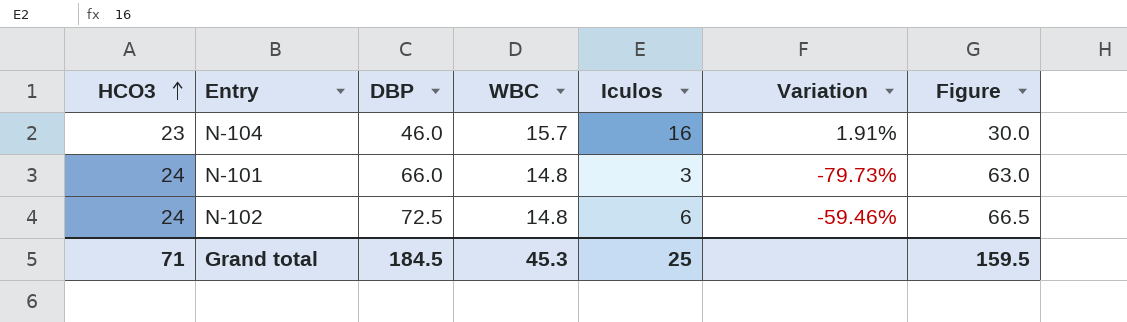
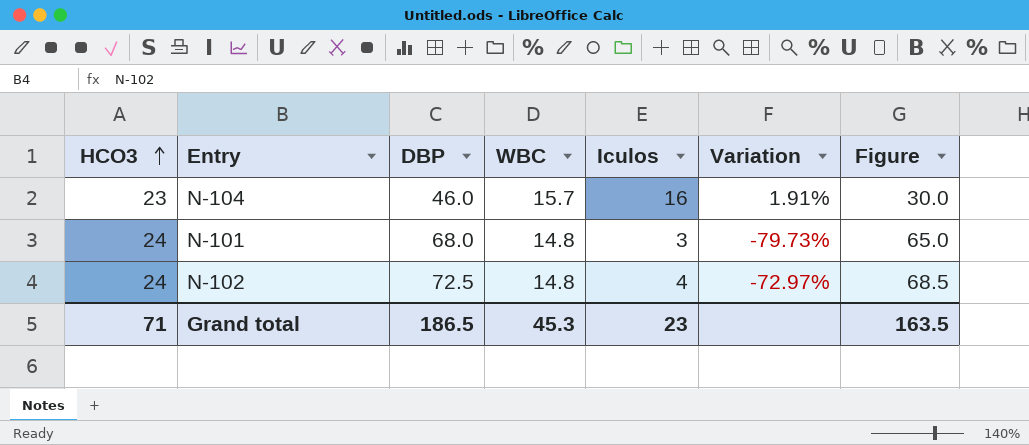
N-101 | DBP: 66.0 -> 68.0
N-101 | Figure: 63.0 -> 65.0
N-102 | Iculos: 6 -> 4
N-102 | Variation: -59.46% -> -72.97%
N-102 | Figure: 66.5 -> 68.5
Grand total | DBP: 184.5 -> 186.5
Grand total | Iculos: 25 -> 23
Grand total | Figure: 159.5 -> 163.5

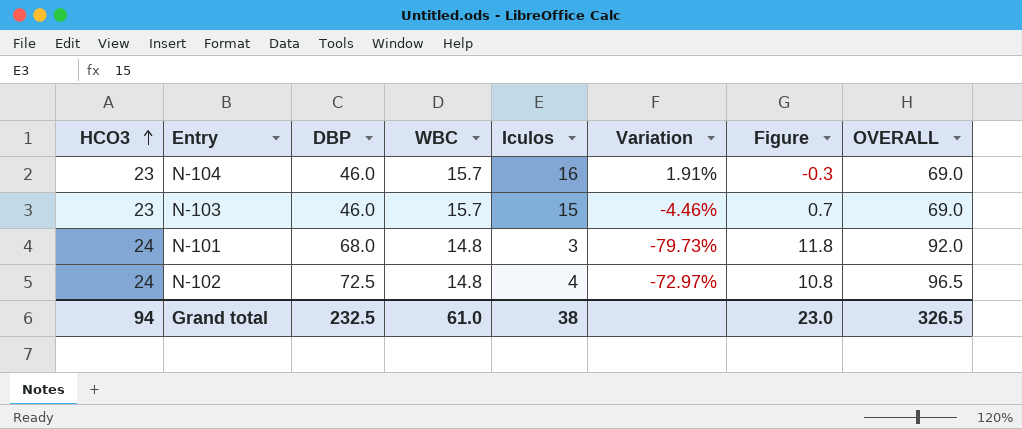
column Figure | formula: [DBP] - [Iculos] -> [WBC] - [Iculos]
column OVERALL | formula: none -> [HCO3] + [DBP]
row N-103: none -> 23 | 46.0 | 15.7 | 15 | -4.46% | 0.7 | 69.0
Grand total | HCO3: 71 -> 94
Grand total | DBP: 186.5 -> 232.5
Grand total | WBC: 45.3 -> 61.0
Grand total | Iculos: 23 -> 38
Grand total | Figure: 163.5 -> 23.0

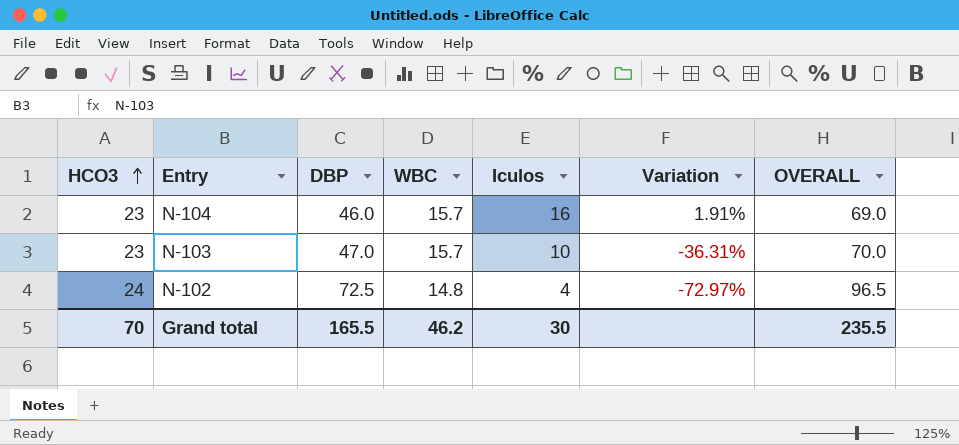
column Figure | formula: [WBC] - [Iculos] -> none
row N-101: 24 | 68.0 | 14.8 | 3 | -79.73% | 11.8 | 92.0 -> none
N-103 | DBP: 46.0 -> 47.0
N-103 | Iculos: 15 -> 10
N-103 | Variation: -4.46% -> -36.31%
N-103 | OVERALL: 69.0 -> 70.0
Grand total | HCO3: 94 -> 70
Grand total | DBP: 232.5 -> 165.5
Grand total | WBC: 61.0 -> 46.2
Grand total | Iculos: 38 -> 30
Grand total | OVERALL: 326.5 -> 235.5

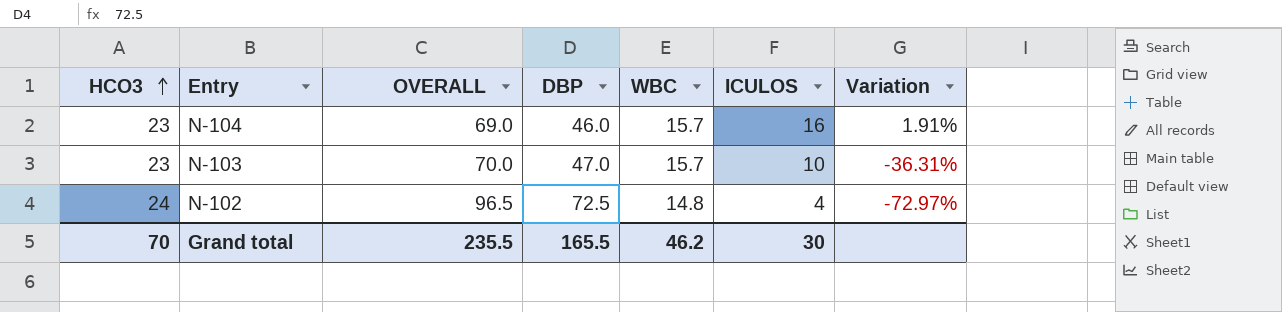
column OVERALL | position: 7 -> 3
column name: Iculos -> ICULOS

